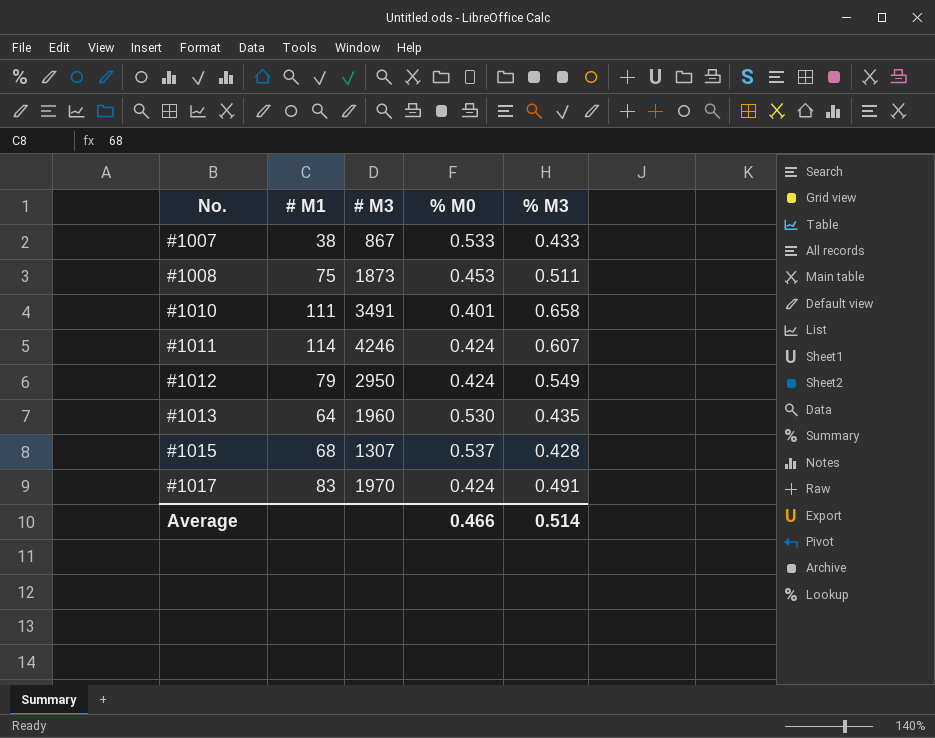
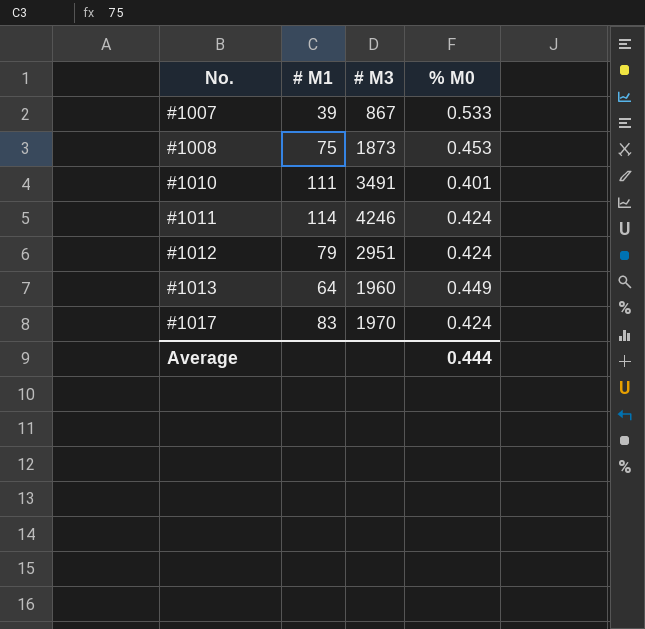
column % M3 | position: 5 -> none
row #1015: 68 | 1307 | 0.537 | 0.428 -> none
#1007 | # M1: 38 -> 39
#1012 | # M3: 2950 -> 2951
#1013 | % M0: 0.530 -> 0.449
Average | % M0: 0.466 -> 0.444

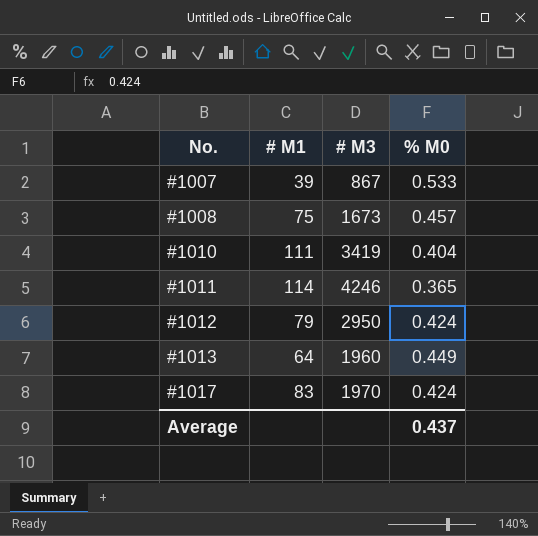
#1008 | # M3: 1873 -> 1673
#1008 | % M0: 0.453 -> 0.457
#1010 | # M3: 3491 -> 3419
#1010 | % M0: 0.401 -> 0.404
#1011 | % M0: 0.424 -> 0.365
#1012 | # M3: 2951 -> 2950
Average | % M0: 0.444 -> 0.437

